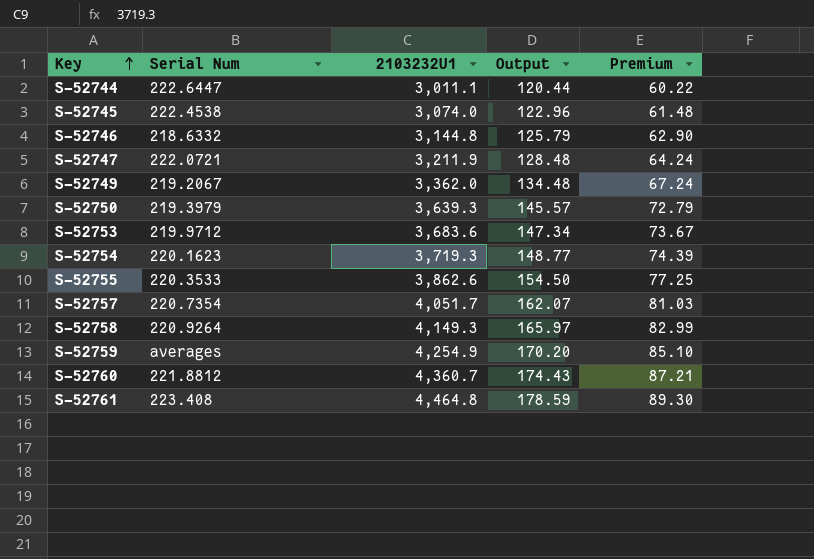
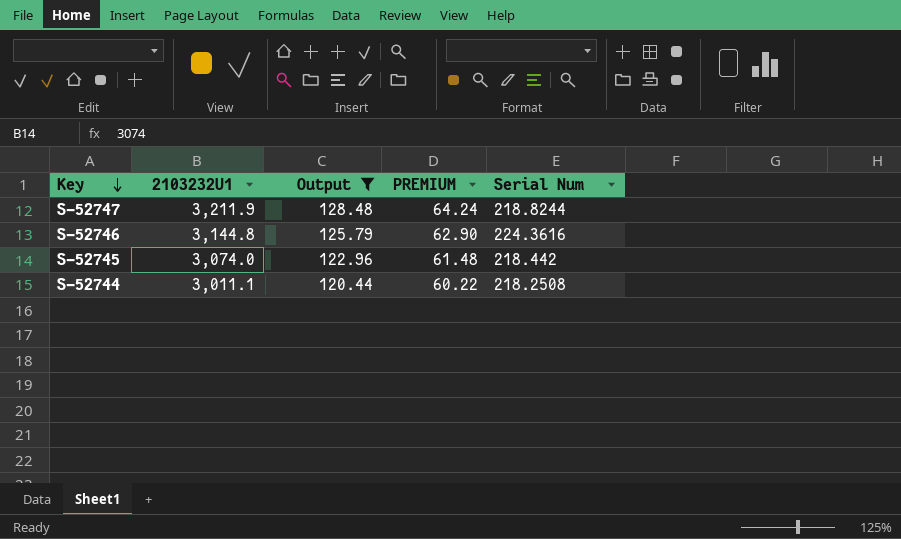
filter: none -> Output <= 128.48
row order: Key ascending -> Key descending
column name: Premium -> PREMIUM
column Serial Num | position: 2 -> 5
S-52747 | Serial Num: 222.0721 -> 218.8244
S-52746 | Serial Num: 218.6332 -> 224.3616
S-52745 | Serial Num: 222.4538 -> 218.442
S-52744 | Serial Num: 222.6447 -> 218.2508

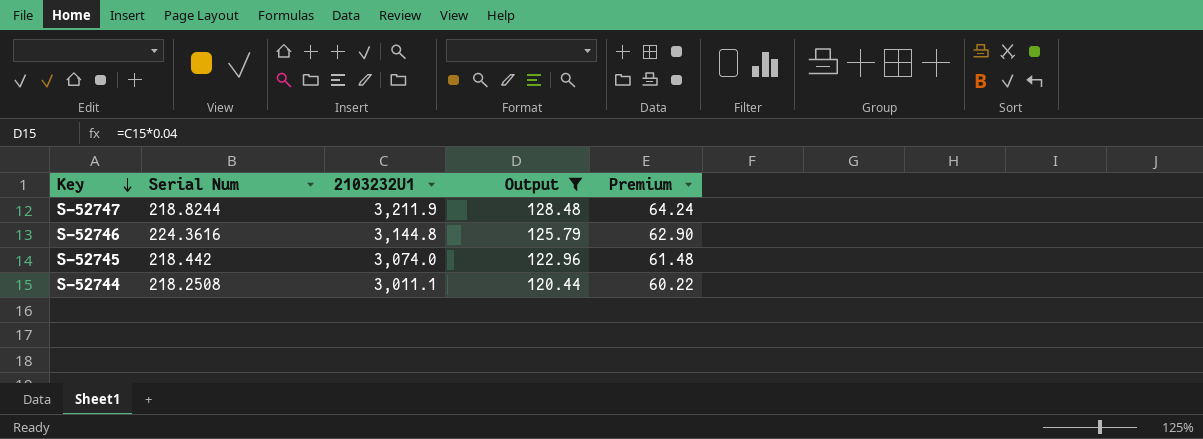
column Serial Num | position: 5 -> 2
column name: PREMIUM -> Premium

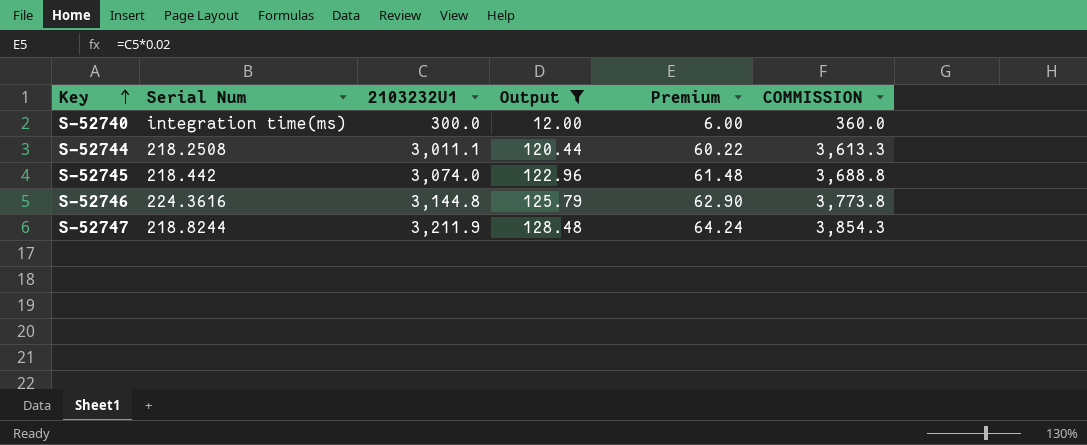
row order: Key descending -> Key ascending
column COMMISSION | formula: none -> [2103232U1] * 1.2
row S-52740: none -> integration time(ms) | 300.0 | 12.00 | 6.00 | 360.0

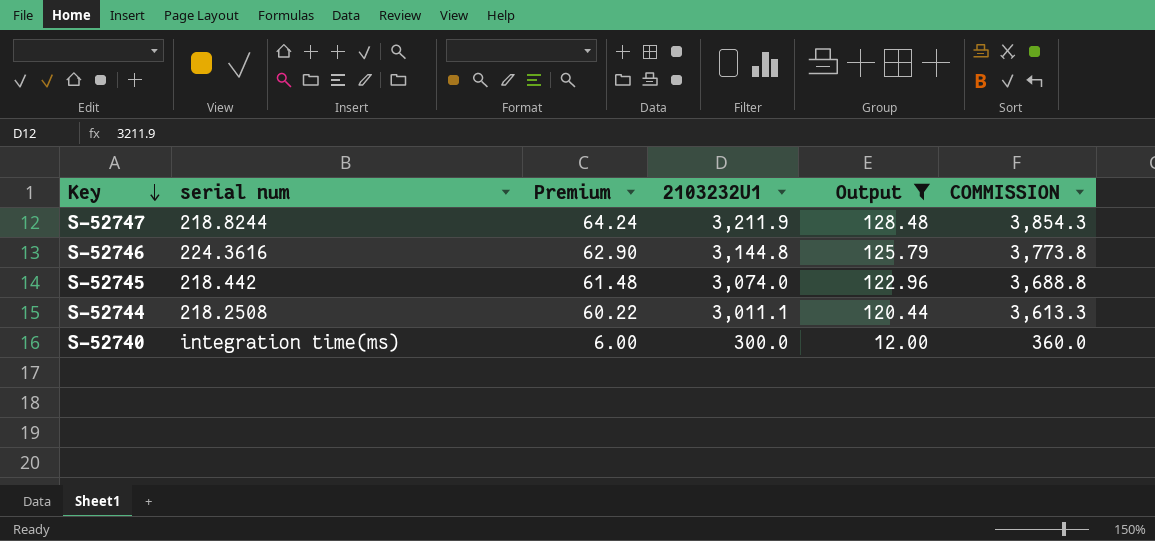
row order: Key ascending -> Key descending
column name: Serial Num -> serial num
column Premium | position: 5 -> 3

